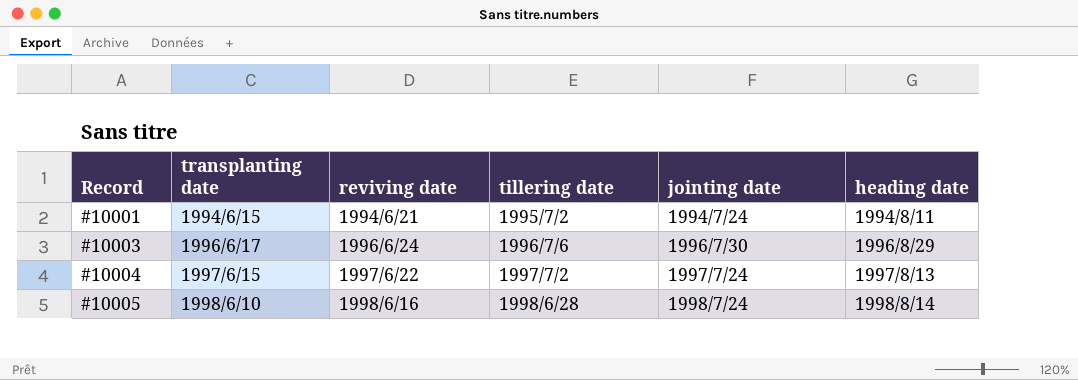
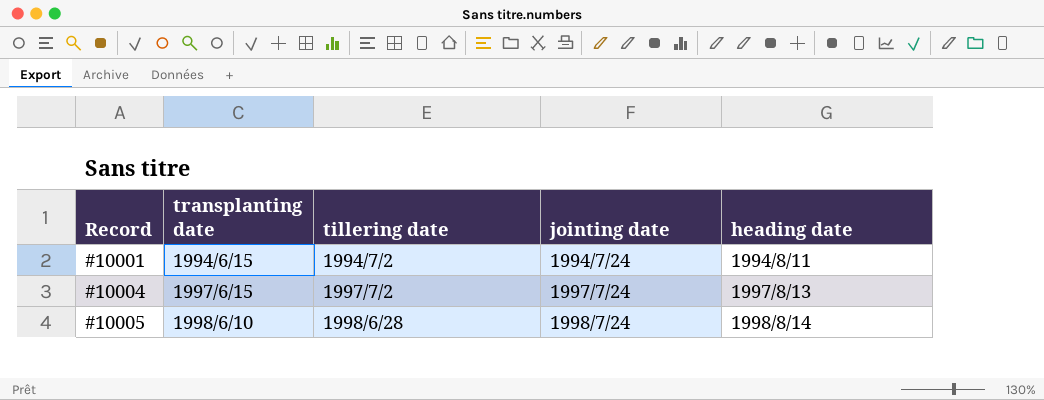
column reviving date | position: 3 -> none
row #10003: 1996/6/17 | 1996/6/24 | 1996/7/6 | 1996/7/30 | 1996/8/29 -> none
#10001 | tillering date: 1995/7/2 -> 1994/7/2

